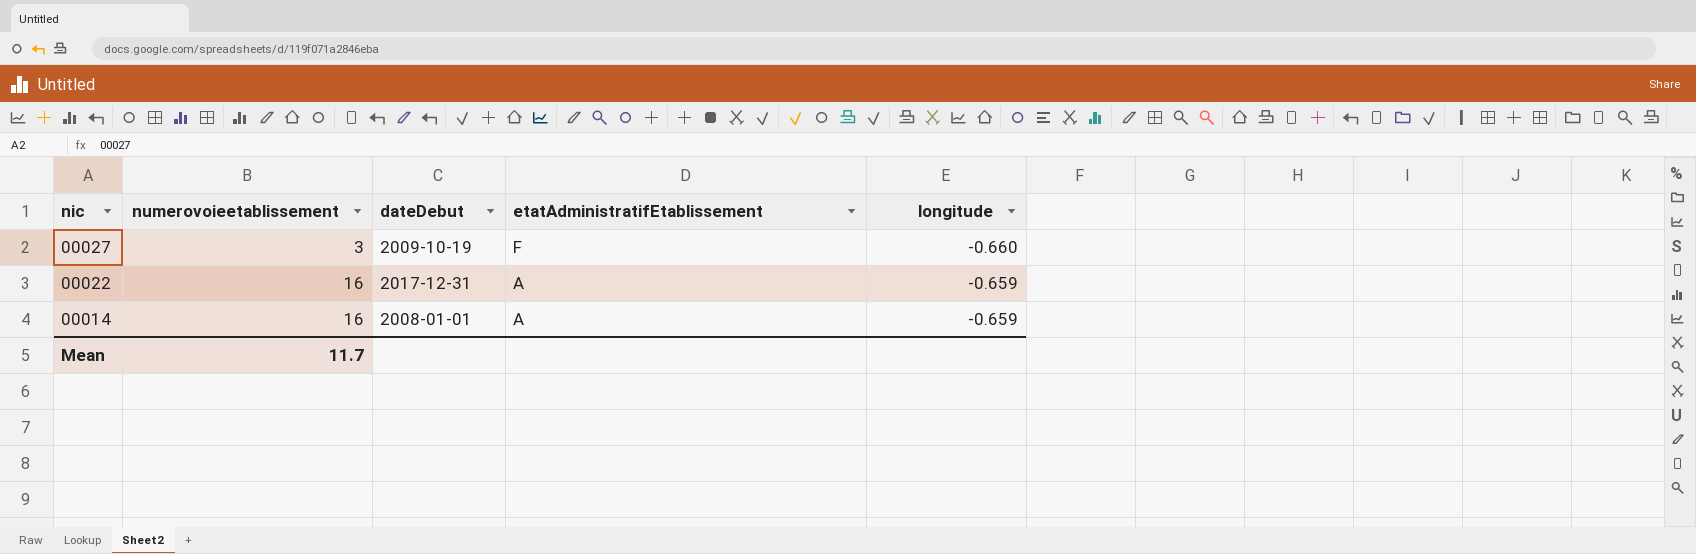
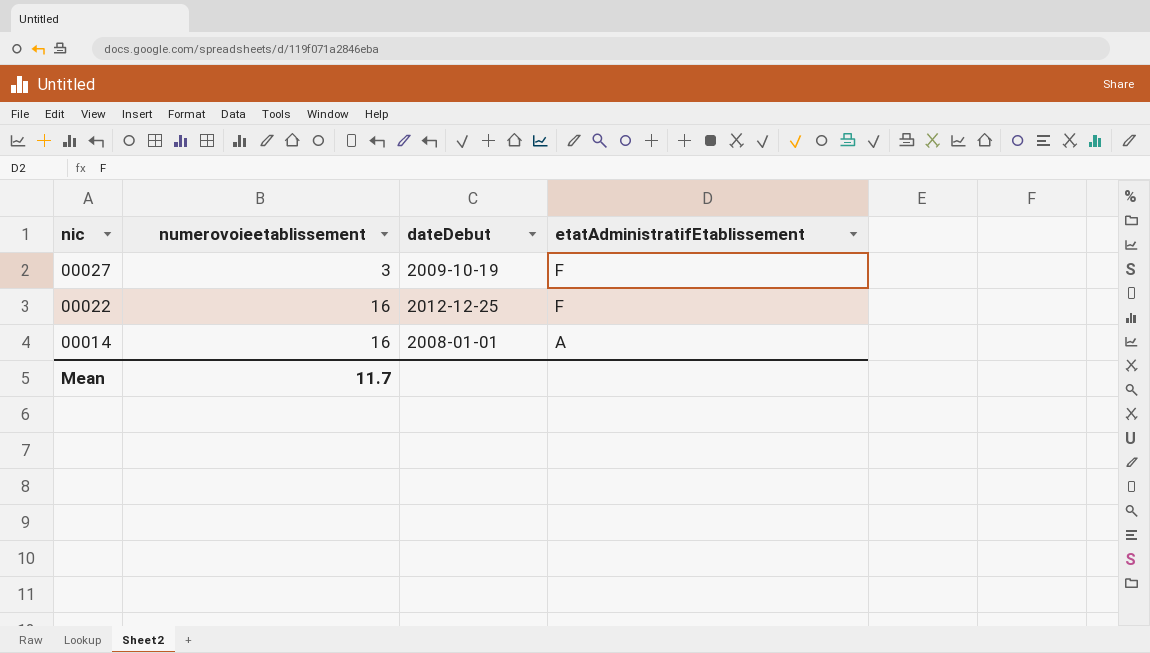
column longitude | position: 5 -> none
00022 | dateDebut: 2017-12-31 -> 2012-12-25
00022 | etatAdministratifEtablissement: A -> F

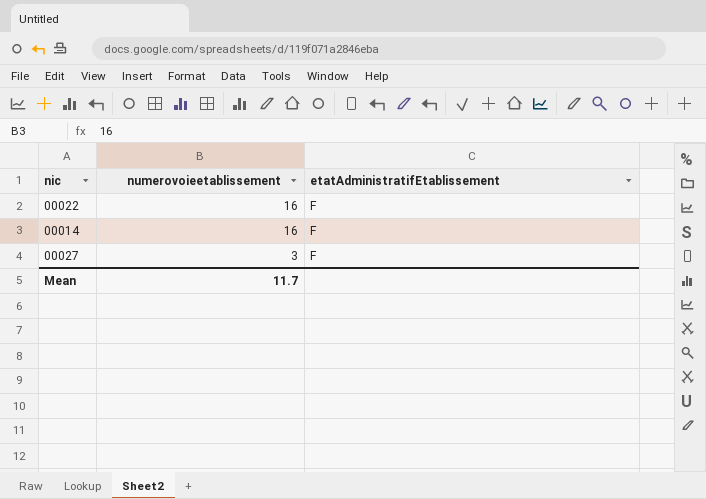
row order: nic descending -> numerovoieetablissement descending
column dateDebut | position: 3 -> none
00014 | etatAdministratifEtablissement: A -> F

